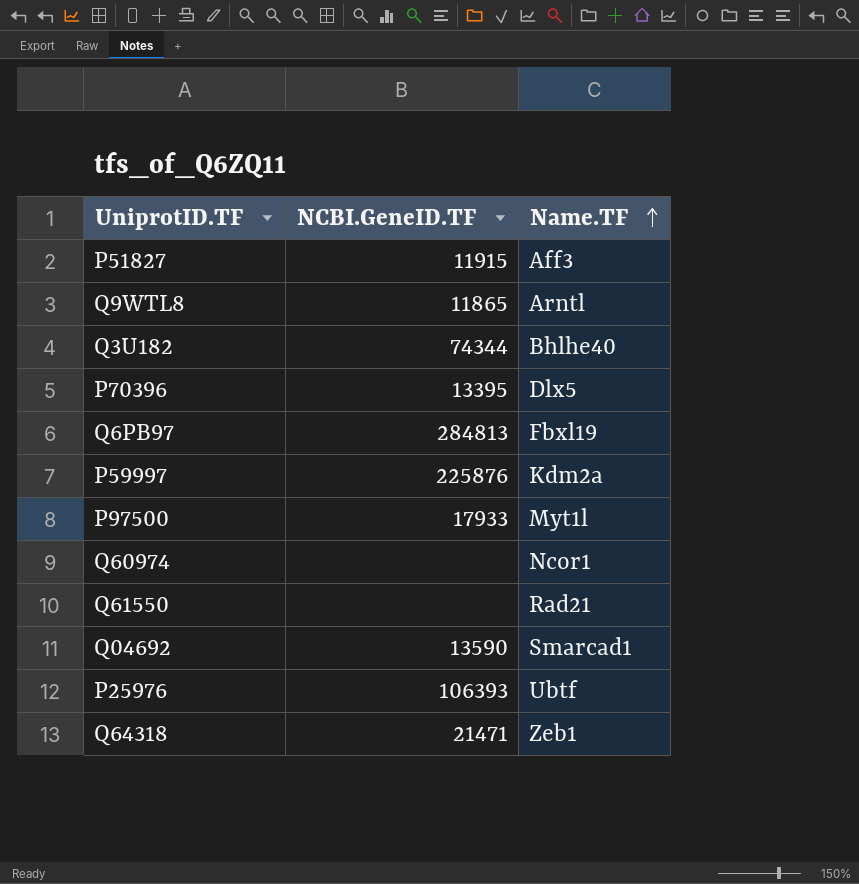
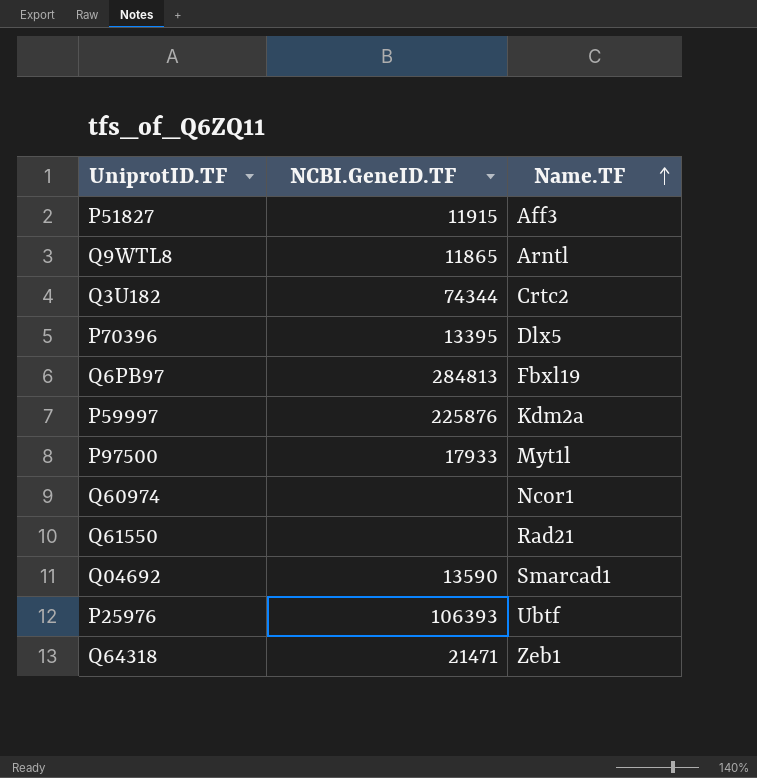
Q3U182 | Name.TF: Bhlhe40 -> Crtc2

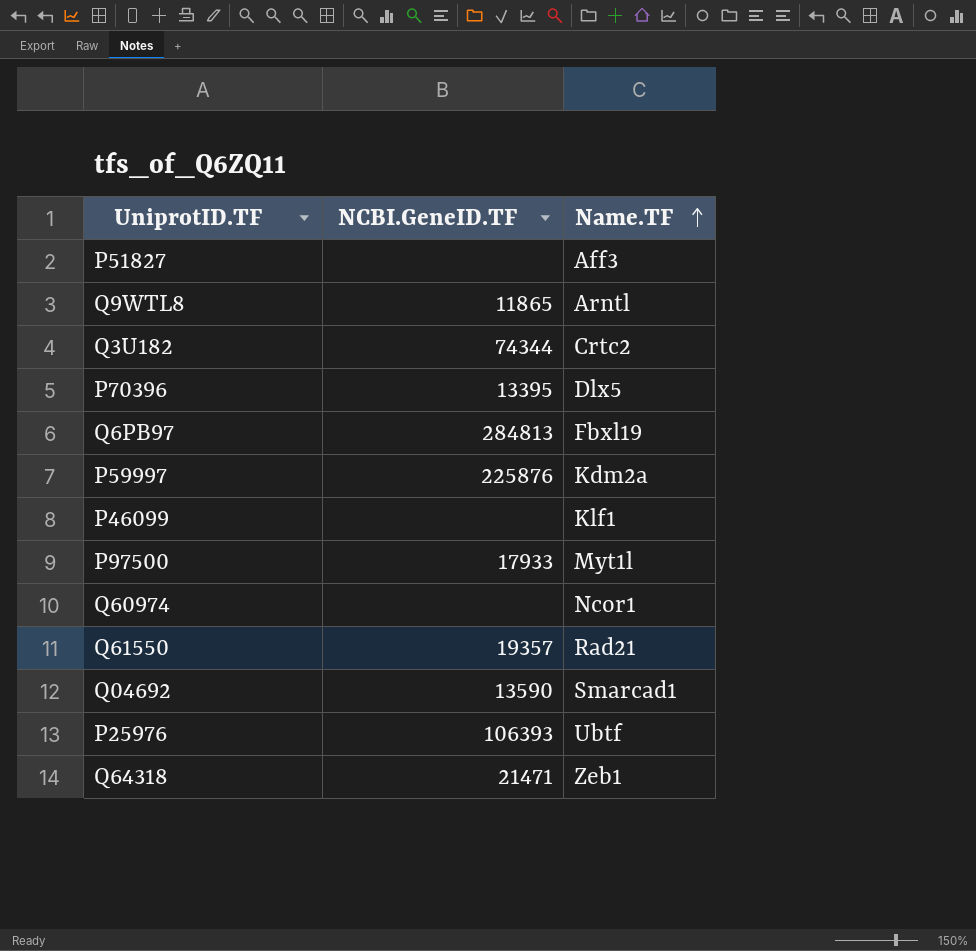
P51827 | NCBI.GeneID.TF: 11915 -> none
row P46099: none -> none | Klf1
Q61550 | NCBI.GeneID.TF: none -> 19357

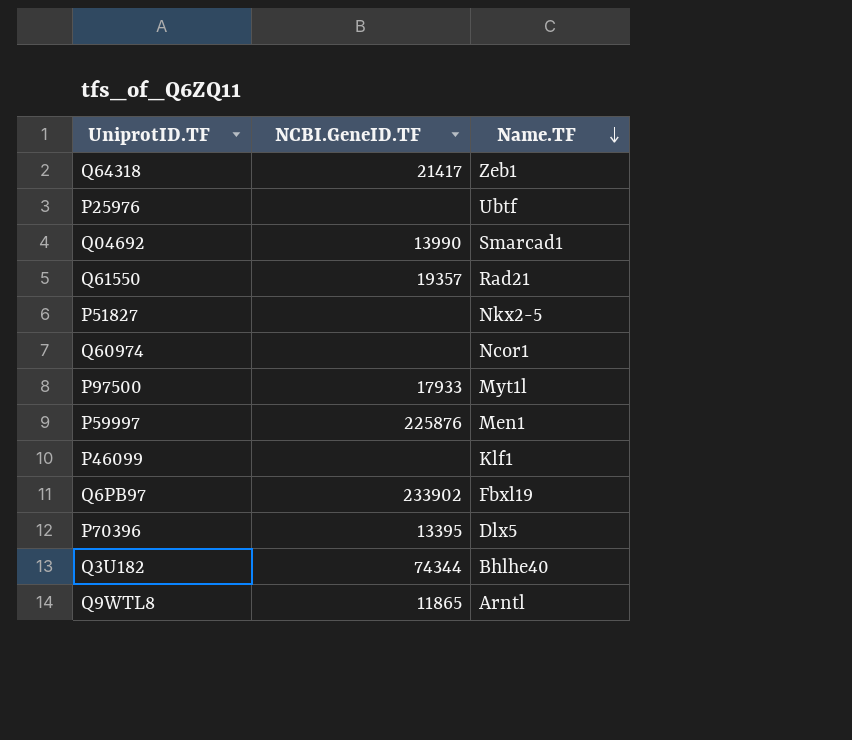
row order: Name.TF ascending -> Name.TF descending
Q64318 | NCBI.GeneID.TF: 21471 -> 21417
P25976 | NCBI.GeneID.TF: 106393 -> none
Q04692 | NCBI.GeneID.TF: 13590 -> 13990
P51827 | Name.TF: Aff3 -> Nkx2-5
P59997 | Name.TF: Kdm2a -> Men1
Q6PB97 | NCBI.GeneID.TF: 284813 -> 233902
Q3U182 | Name.TF: Crtc2 -> Bhlhe40

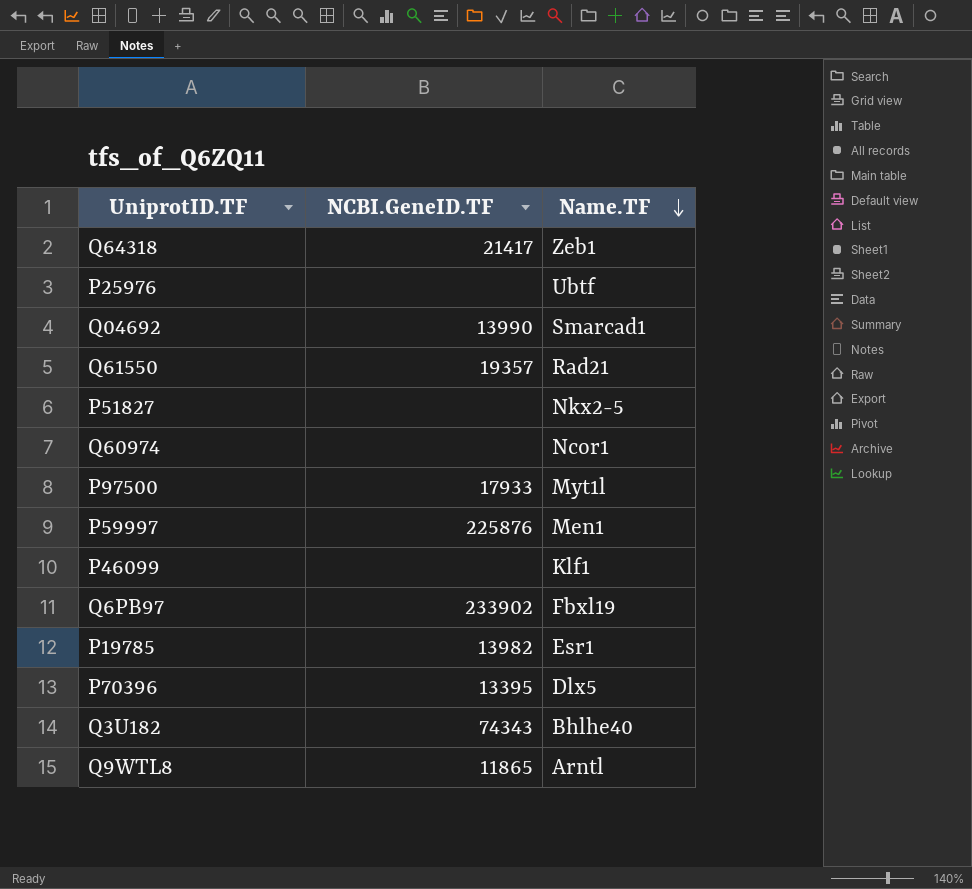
row P19785: none -> 13982 | Esr1
Q3U182 | NCBI.GeneID.TF: 74344 -> 74343

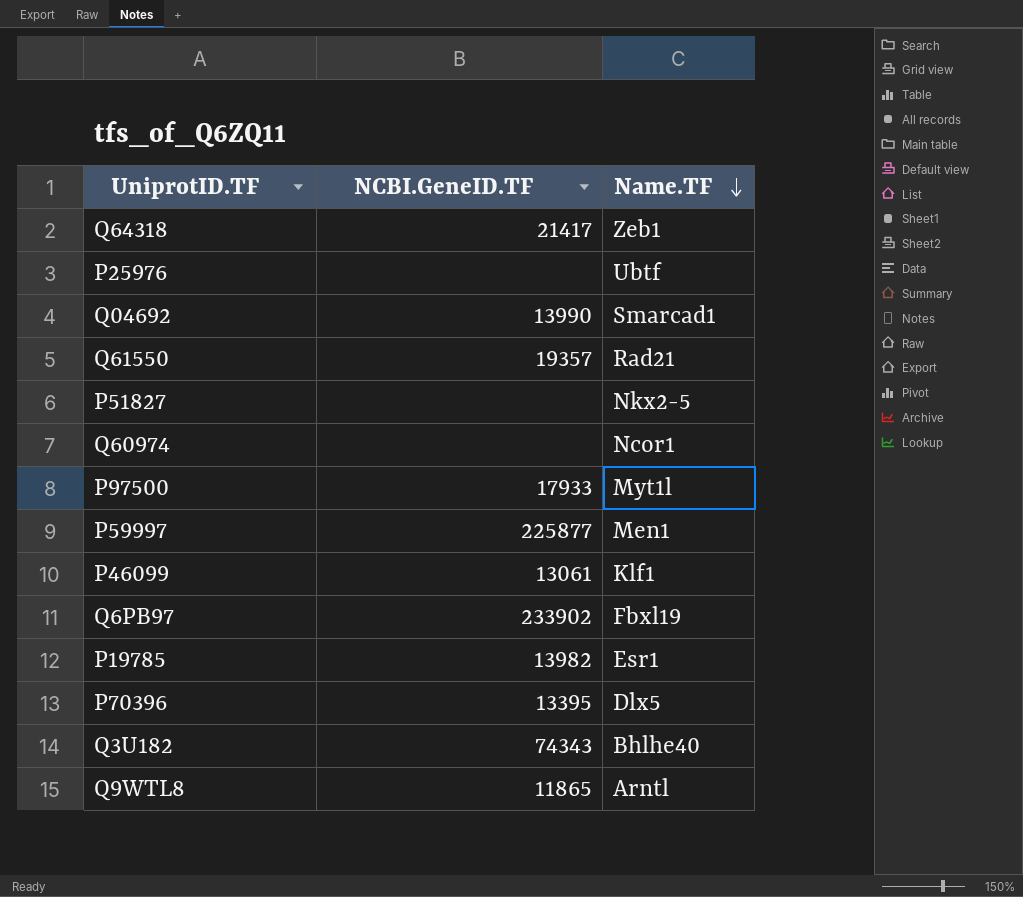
P59997 | NCBI.GeneID.TF: 225876 -> 225877
P46099 | NCBI.GeneID.TF: none -> 13061

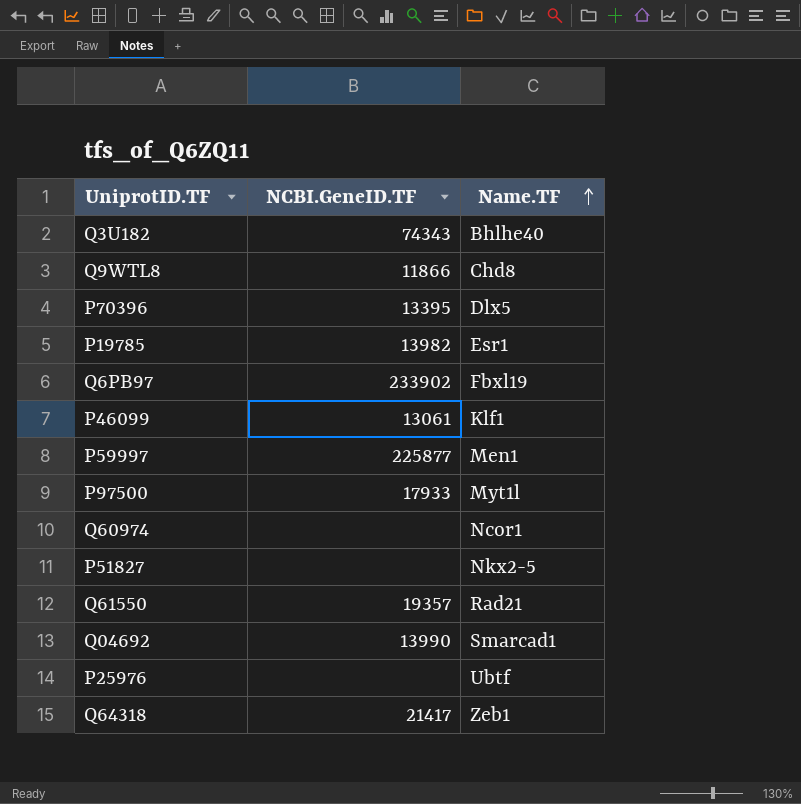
row order: Name.TF descending -> Name.TF ascending
Q9WTL8 | NCBI.GeneID.TF: 11865 -> 11866
Q9WTL8 | Name.TF: Arntl -> Chd8

